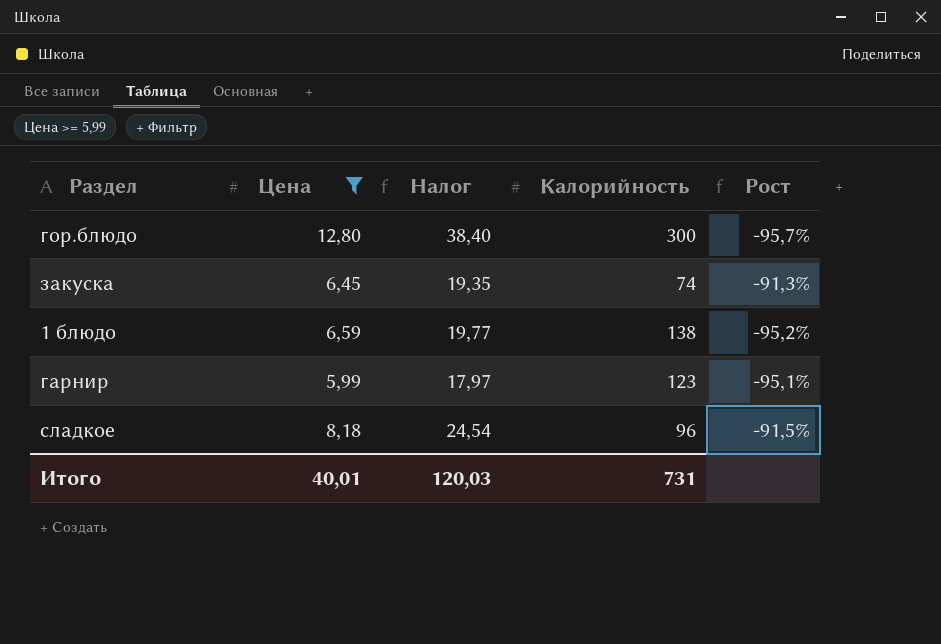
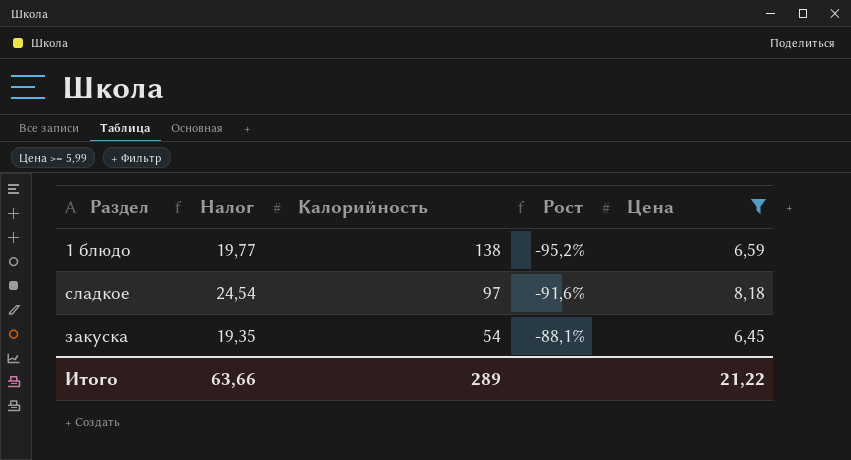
row order: none -> Калорийность descending
column Цена | position: 2 -> 5
row гор.блюдо: 12,80 | 38,40 | 300 | -95,7% -> none
row гарнир: 5,99 | 17,97 | 123 | -95,1% -> none
сладкое | Калорийность: 96 -> 97
сладкое | Рост: -91,5% -> -91,6%
закуска | Калорийность: 74 -> 54
закуска | Рост: -91,3% -> -88,1%
Итого | Налог: 120,03 -> 63,66
Итого | Калорийность: 731 -> 289
Итого | Цена: 40,01 -> 21,22

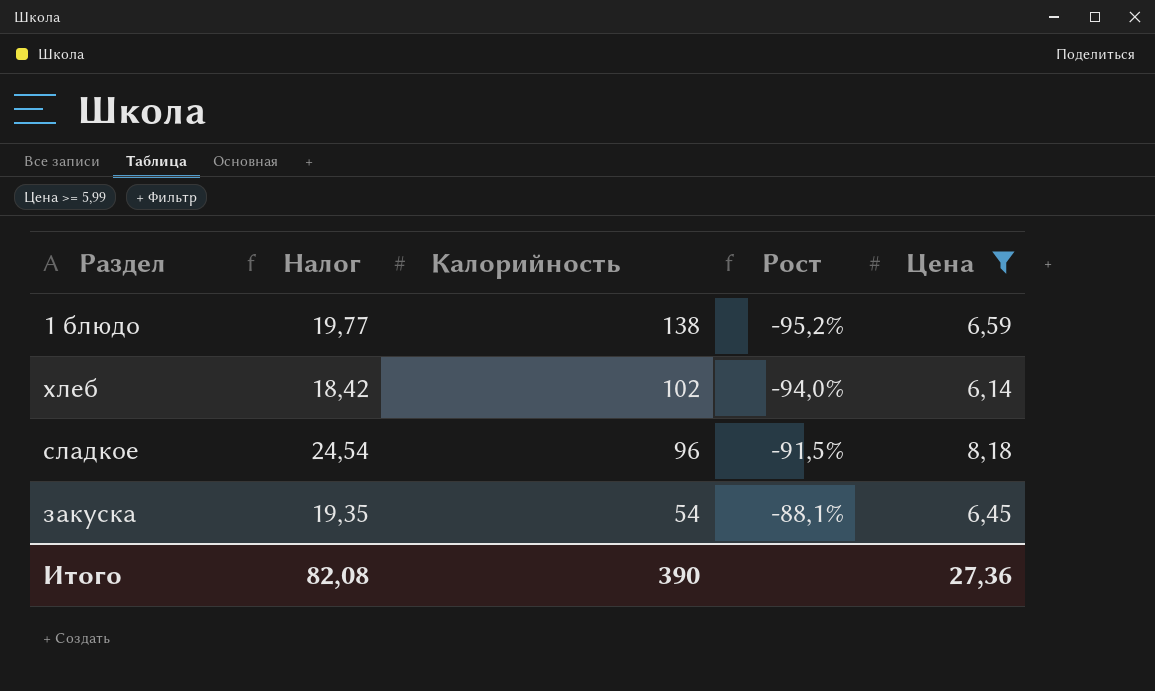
row хлеб: none -> 18,42 | 102 | -94,0% | 6,14
сладкое | Калорийность: 97 -> 96
сладкое | Рост: -91,6% -> -91,5%
Итого | Налог: 63,66 -> 82,08
Итого | Калорийность: 289 -> 390
Итого | Цена: 21,22 -> 27,36

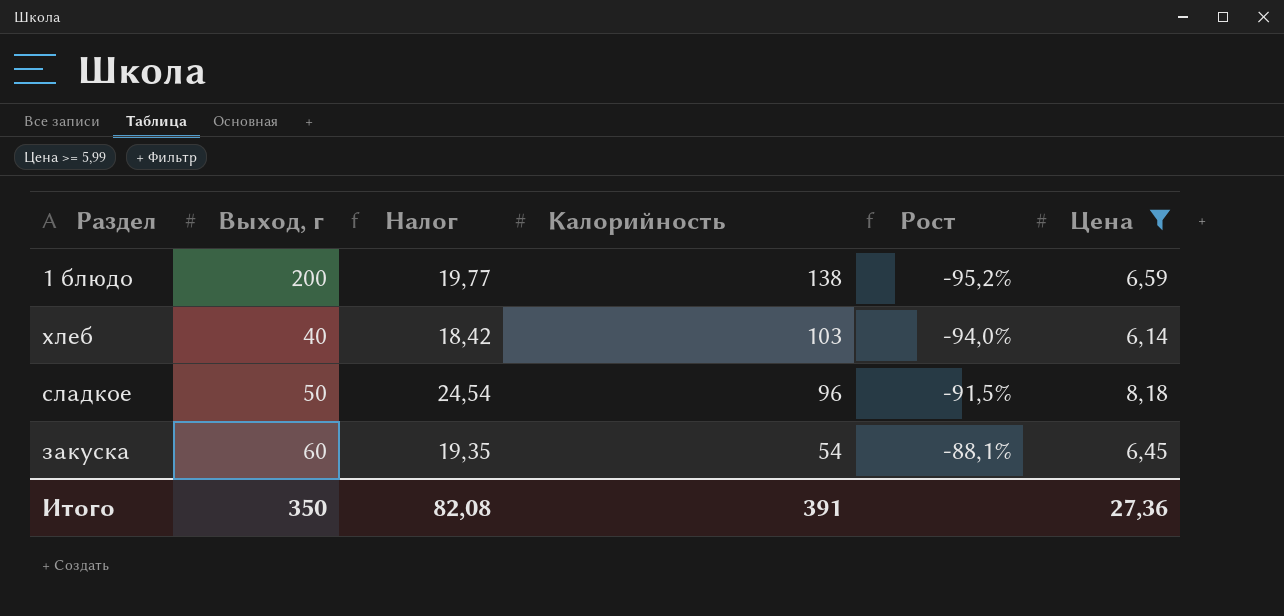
column Выход, г | position: none -> 2
хлеб | Калорийность: 102 -> 103
Итого | Калорийность: 390 -> 391

